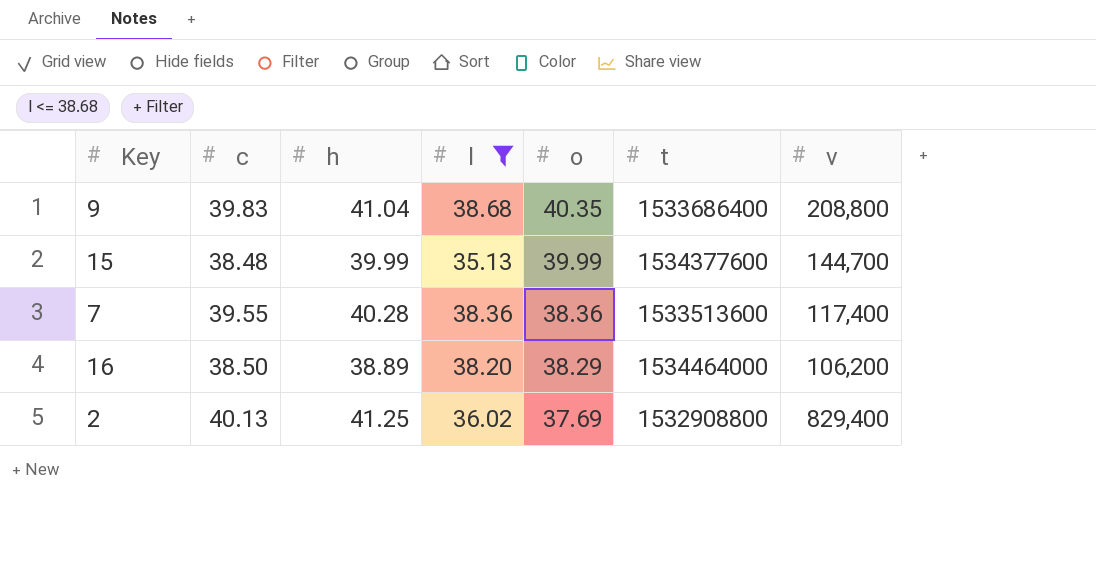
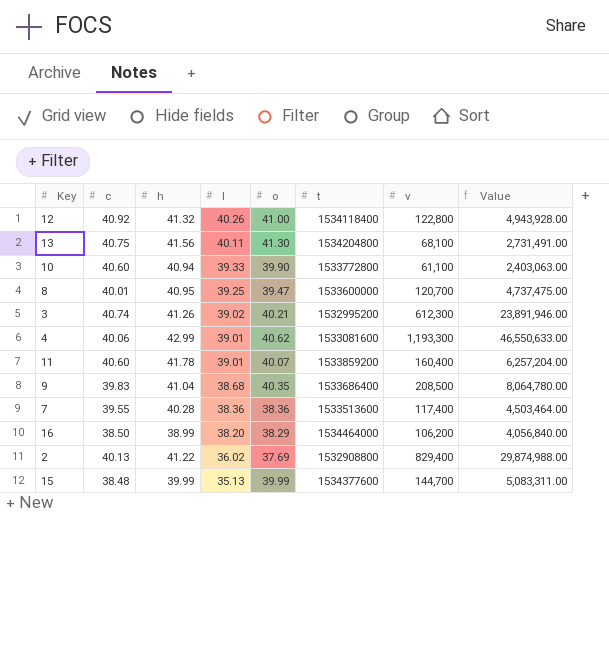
filter: l <= 38.68 -> none
row order: o descending -> l descending
column Value | formula: none -> [l] * [v]
9 | v: 208,800 -> 208,500
16 | h: 38.89 -> 38.99
2 | h: 41.25 -> 41.22

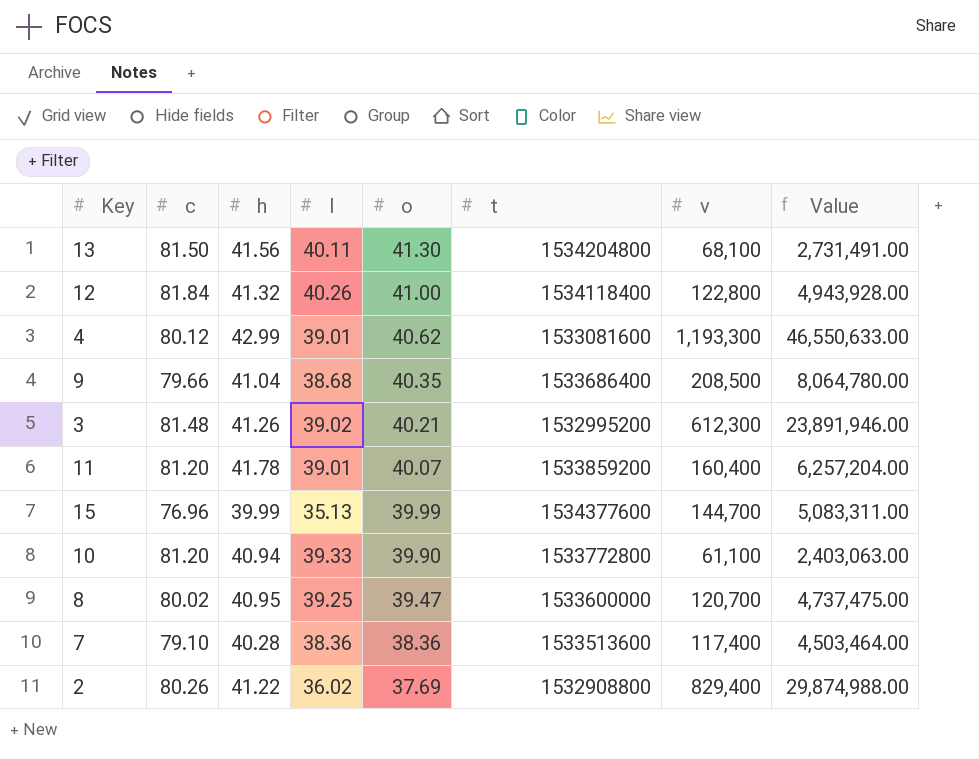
row order: l descending -> o descending
row 16: 38.50 | 38.99 | 38.20 | 38.29 | 1534464000 | 106,200 | 4,056,840.00 -> none
13 | c: 40.75 -> 81.50
12 | c: 40.92 -> 81.84
4 | c: 40.06 -> 80.12
9 | c: 39.83 -> 79.66
3 | c: 40.74 -> 81.48
11 | c: 40.60 -> 81.20
15 | c: 38.48 -> 76.96
10 | c: 40.60 -> 81.20
8 | c: 40.01 -> 80.02
7 | c: 39.55 -> 79.10
2 | c: 40.13 -> 80.26

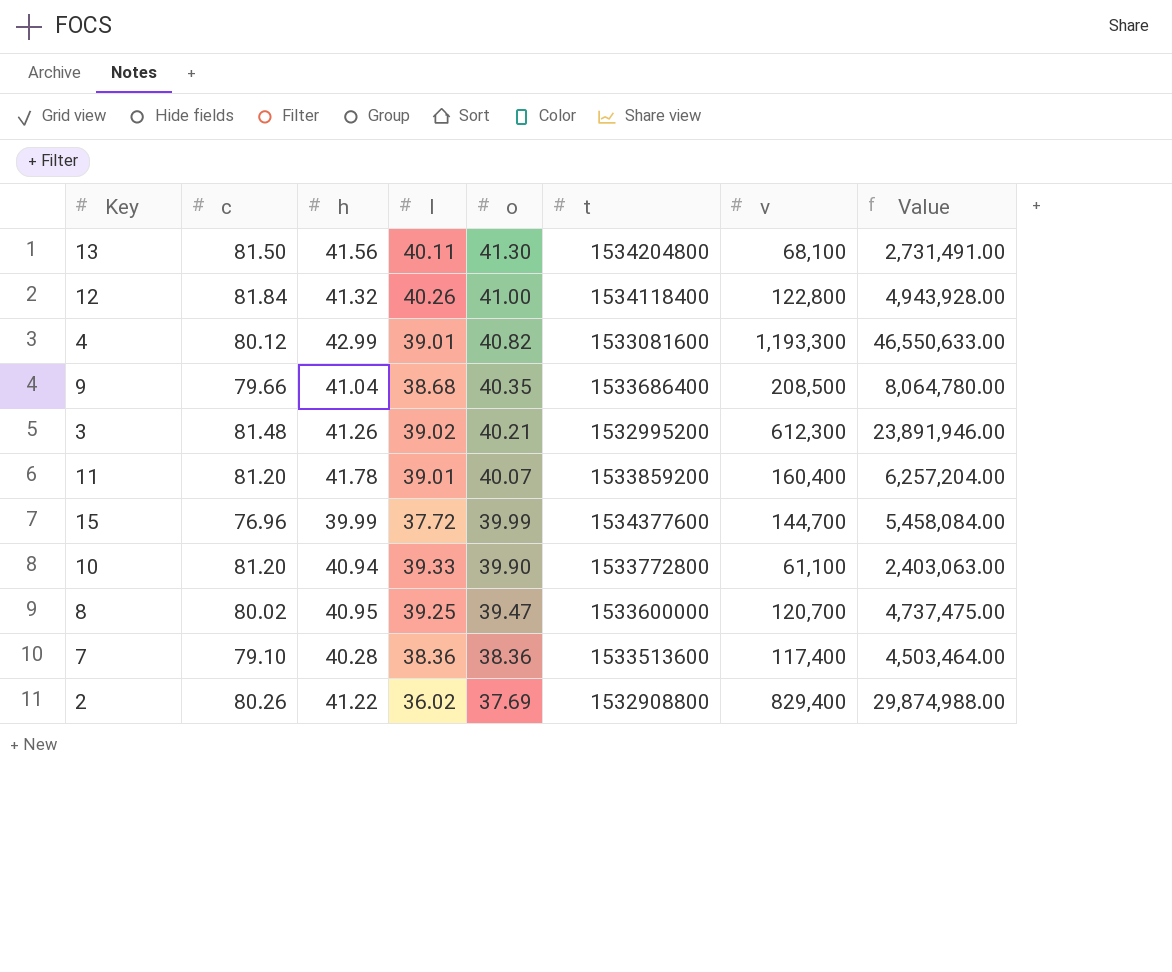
4 | o: 40.62 -> 40.82
15 | l: 35.13 -> 37.72
15 | Value: 5,083,311.00 -> 5,458,084.00

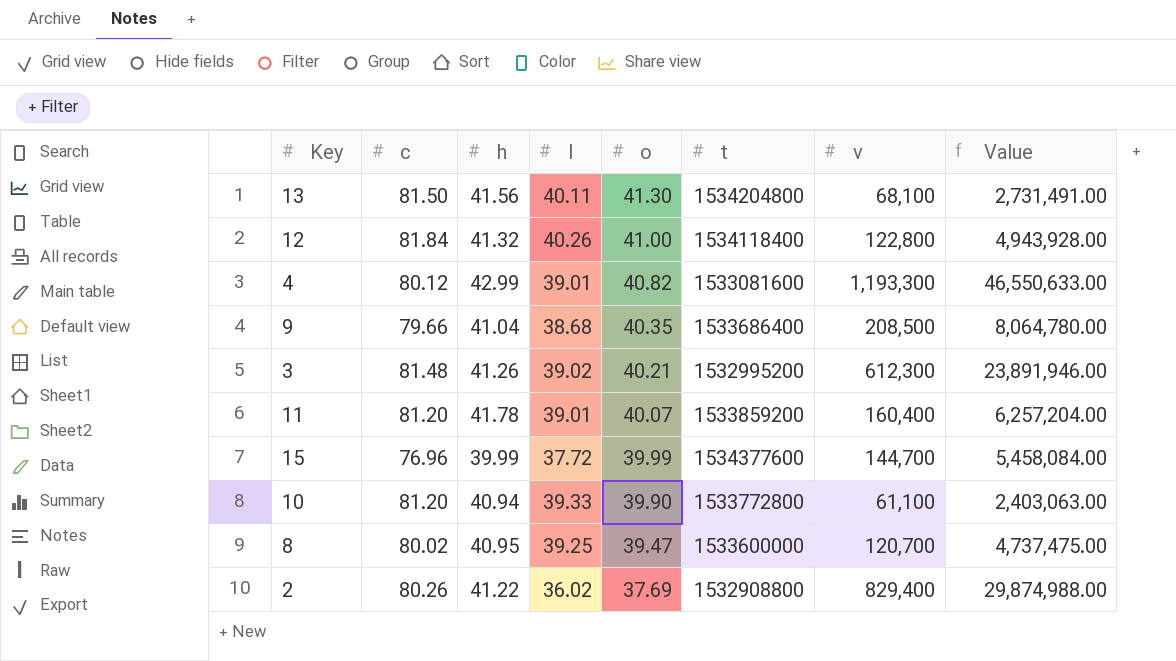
row 7: 79.10 | 40.28 | 38.36 | 38.36 | 1533513600 | 117,400 | 4,503,464.00 -> none

